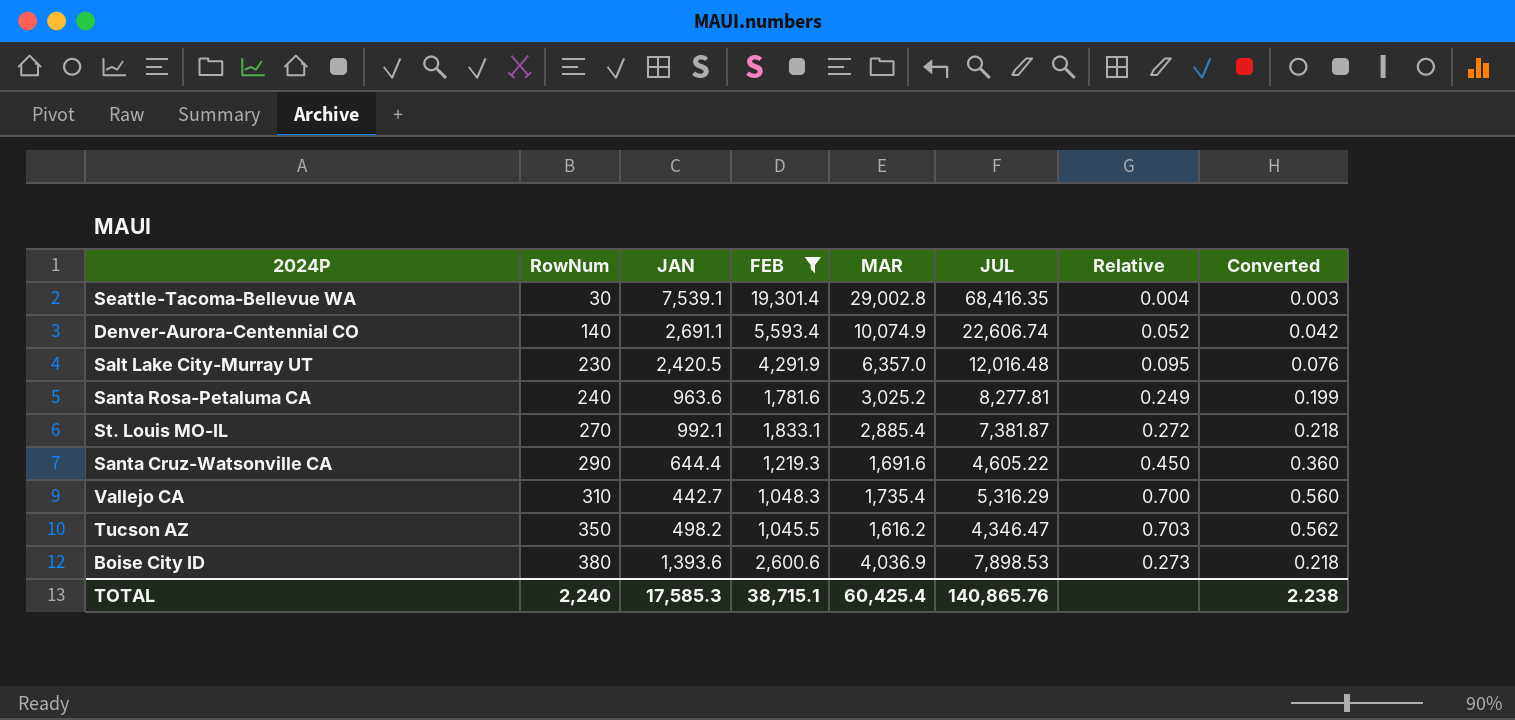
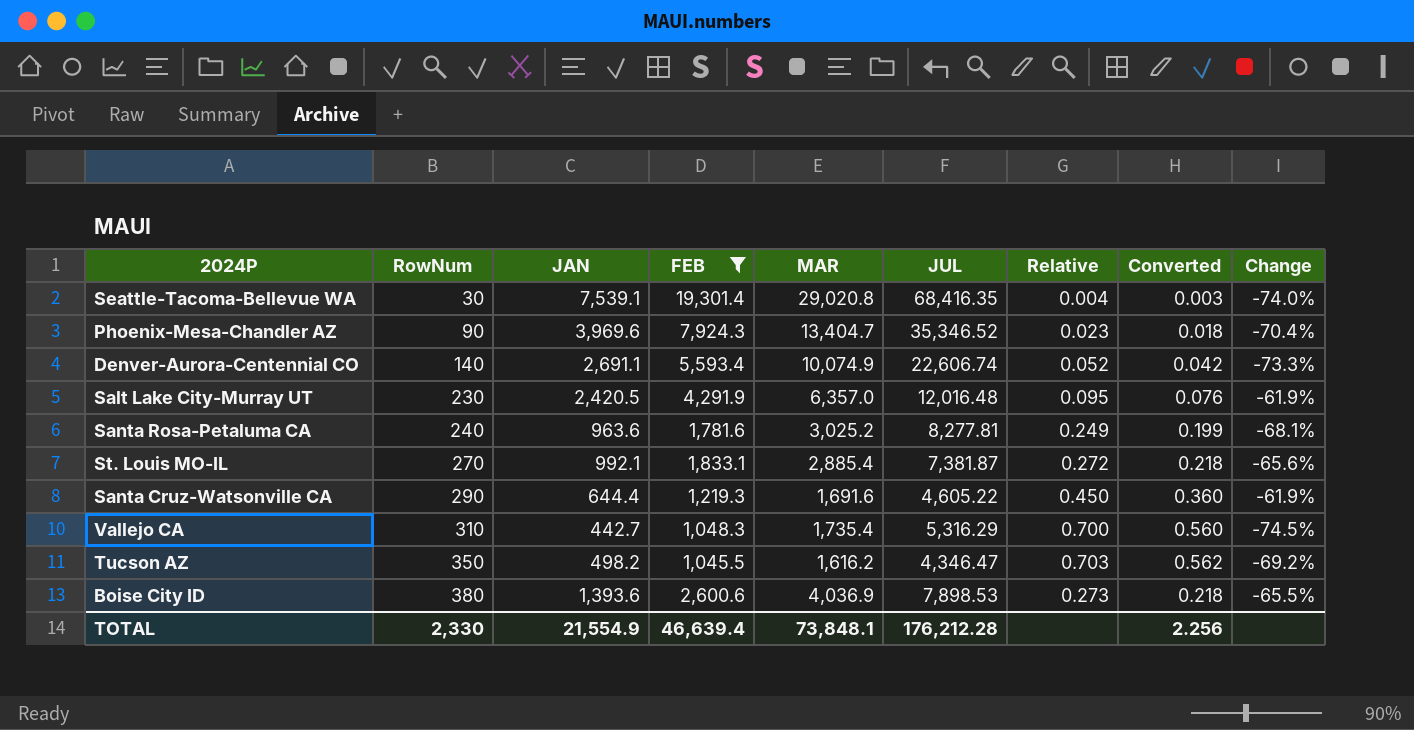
column Change | formula: none -> ([JAN] - [MAR]) / [MAR]
Seattle-Tacoma-Bellevue WA | MAR: 29,002.8 -> 29,020.8
row Phoenix-Mesa-Chandler AZ: none -> 90 | 3,969.6 | 7,924.3 | 13,404.7 | 35,346.52 | 0.023 | 0.018 | -70.4%
TOTAL | RowNum: 2,240 -> 2,330
TOTAL | JAN: 17,585.3 -> 21,554.9
TOTAL | FEB: 38,715.1 -> 46,639.4
TOTAL | MAR: 60,425.4 -> 73,848.1
TOTAL | JUL: 140,865.76 -> 176,212.28
TOTAL | Converted: 2.238 -> 2.256

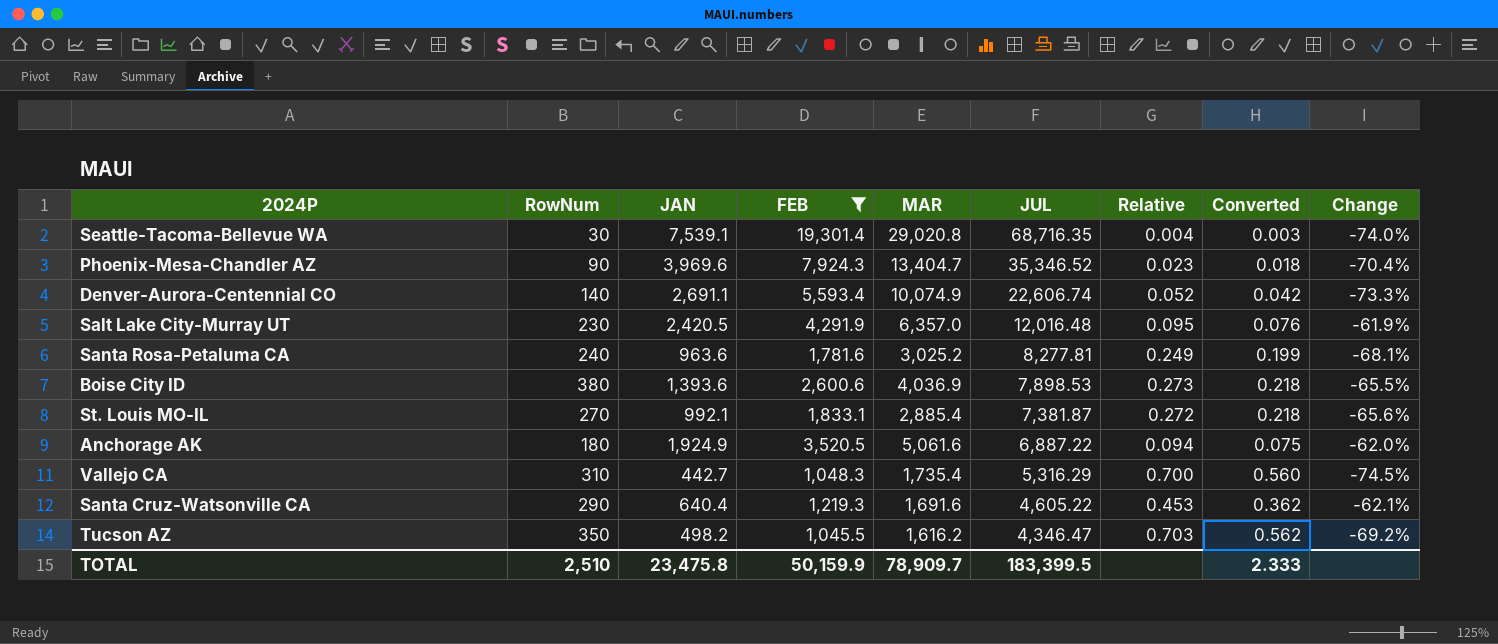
row order: RowNum ascending -> JUL descending
Seattle-Tacoma-Bellevue WA | JUL: 68,416.35 -> 68,716.35
row Anchorage AK: none -> 180 | 1,924.9 | 3,520.5 | 5,061.6 | 6,887.22 | 0.094 | 0.075 | -62.0%
Santa Cruz-Watsonville CA | JAN: 644.4 -> 640.4
Santa Cruz-Watsonville CA | Relative: 0.450 -> 0.453
Santa Cruz-Watsonville CA | Converted: 0.360 -> 0.362
Santa Cruz-Watsonville CA | Change: -61.9% -> -62.1%
TOTAL | RowNum: 2,330 -> 2,510
TOTAL | JAN: 21,554.9 -> 23,475.8
TOTAL | FEB: 46,639.4 -> 50,159.9
TOTAL | MAR: 73,848.1 -> 78,909.7
TOTAL | JUL: 176,212.28 -> 183,399.5
TOTAL | Converted: 2.256 -> 2.333

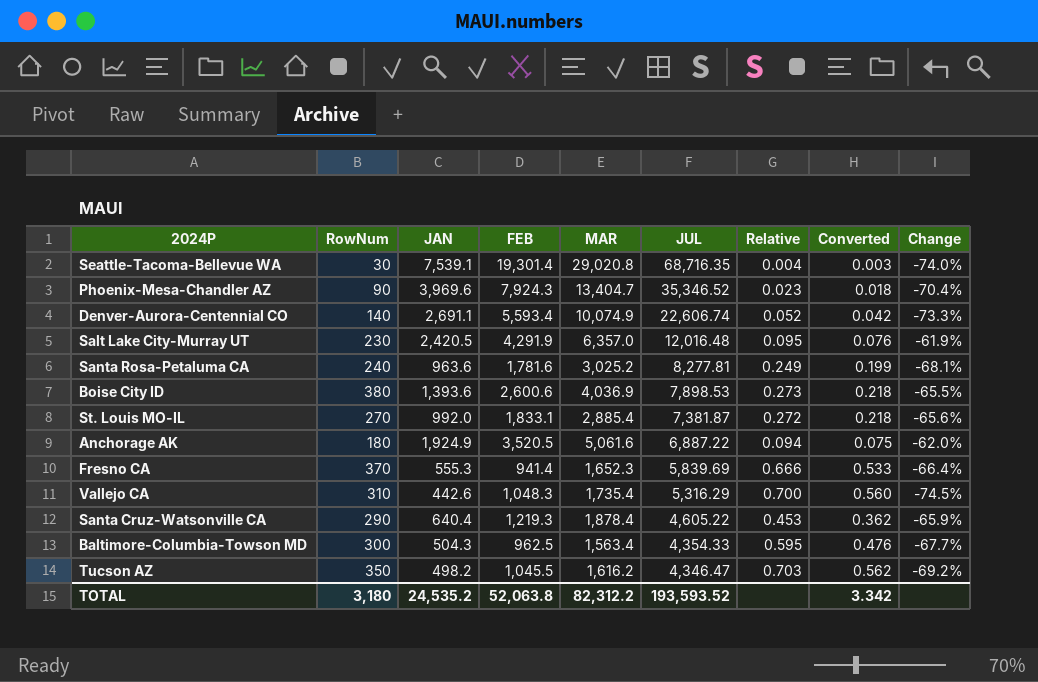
filter: FEB >= 1,045.5 -> none
St. Louis MO-IL | JAN: 992.1 -> 992.0
Vallejo CA | JAN: 442.7 -> 442.6
Santa Cruz-Watsonville CA | MAR: 1,691.6 -> 1,878.4
Santa Cruz-Watsonville CA | Change: -62.1% -> -65.9%
TOTAL | RowNum: 2,510 -> 3,180
TOTAL | JAN: 23,475.8 -> 24,535.2
TOTAL | FEB: 50,159.9 -> 52,063.8
TOTAL | MAR: 78,909.7 -> 82,312.2
TOTAL | JUL: 183,399.5 -> 193,593.52
TOTAL | Converted: 2.333 -> 3.342

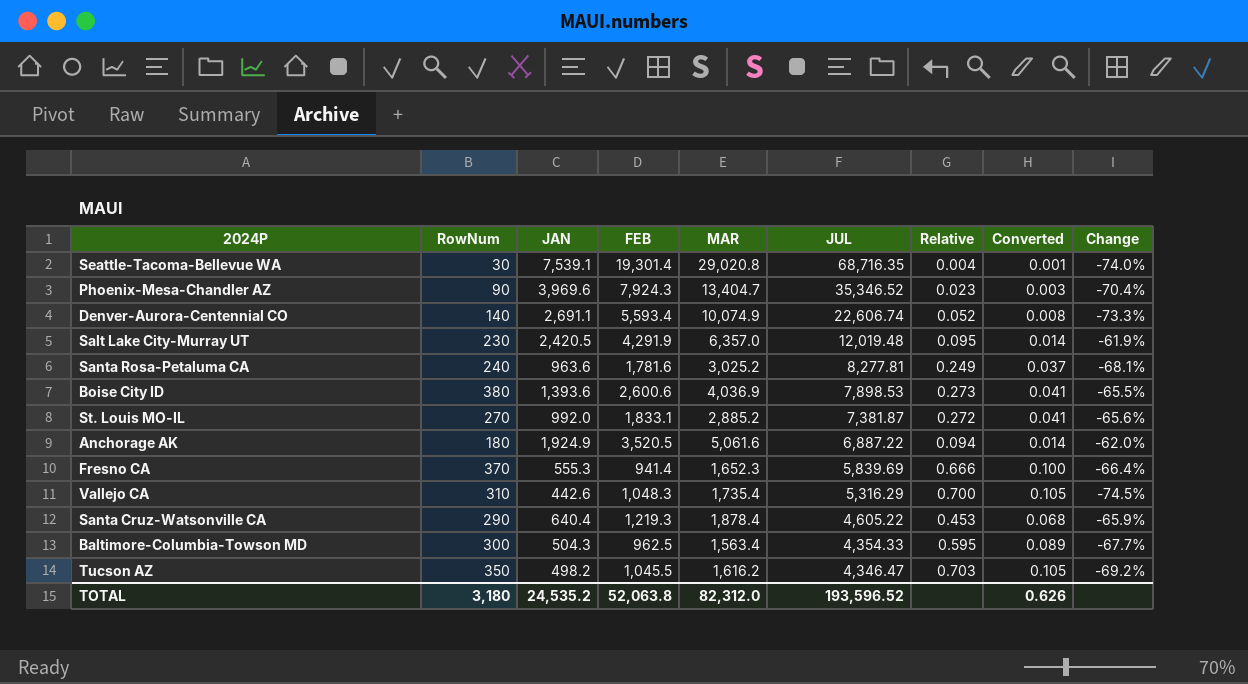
column Converted | formula: [Relative] * 0.8 -> [Relative] * 0.15
Salt Lake City-Murray UT | JUL: 12,016.48 -> 12,019.48
St. Louis MO-IL | MAR: 2,885.4 -> 2,885.2
TOTAL | MAR: 82,312.2 -> 82,312.0
TOTAL | JUL: 193,593.52 -> 193,596.52
TOTAL | Converted: 3.342 -> 0.626

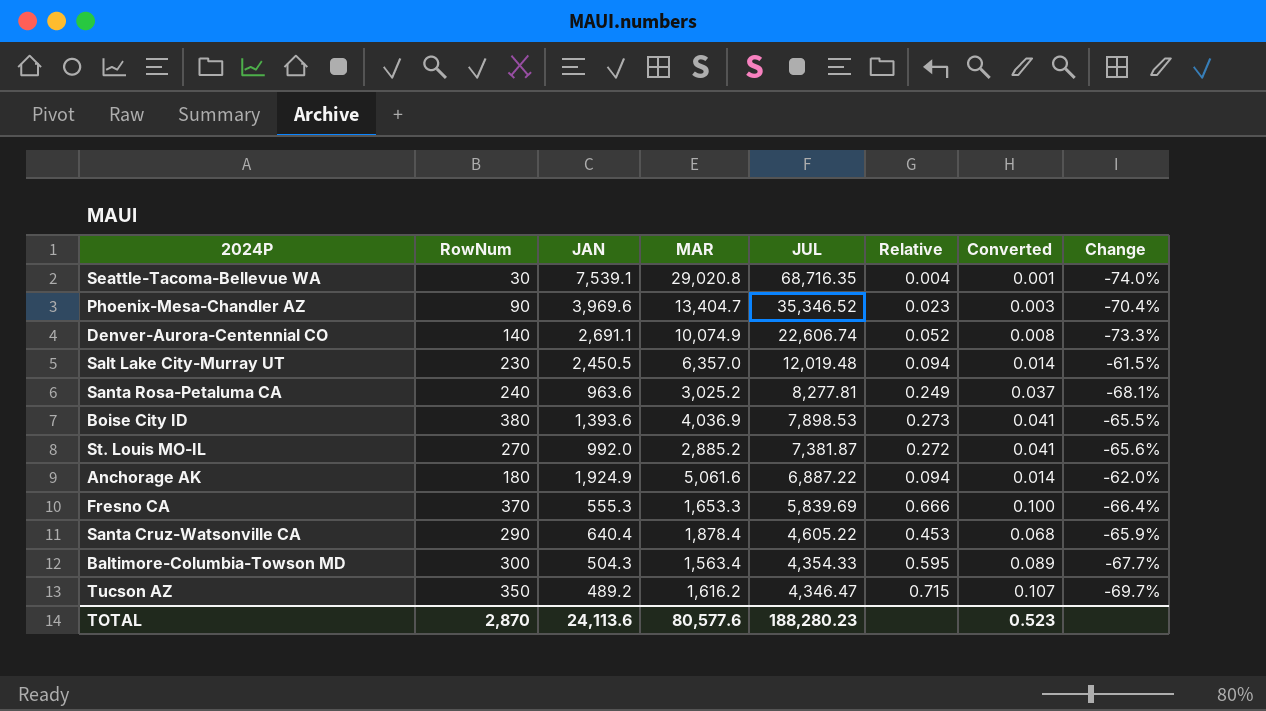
column FEB | position: 4 -> none
row Vallejo CA: 310 | 442.6 | 1,048.3 | 1,735.4 | 5,316.29 | 0.700 | 0.105 | -74.5% -> none
Salt Lake City-Murray UT | JAN: 2,420.5 -> 2,450.5
Salt Lake City-Murray UT | Relative: 0.095 -> 0.094
Salt Lake City-Murray UT | Change: -61.9% -> -61.5%
Fresno CA | MAR: 1,652.3 -> 1,653.3
Tucson AZ | JAN: 498.2 -> 489.2
Tucson AZ | Relative: 0.703 -> 0.715
Tucson AZ | Converted: 0.105 -> 0.107
Tucson AZ | Change: -69.2% -> -69.7%
TOTAL | RowNum: 3,180 -> 2,870
TOTAL | JAN: 24,535.2 -> 24,113.6
TOTAL | MAR: 82,312.0 -> 80,577.6
TOTAL | JUL: 193,596.52 -> 188,280.23
TOTAL | Converted: 0.626 -> 0.523

